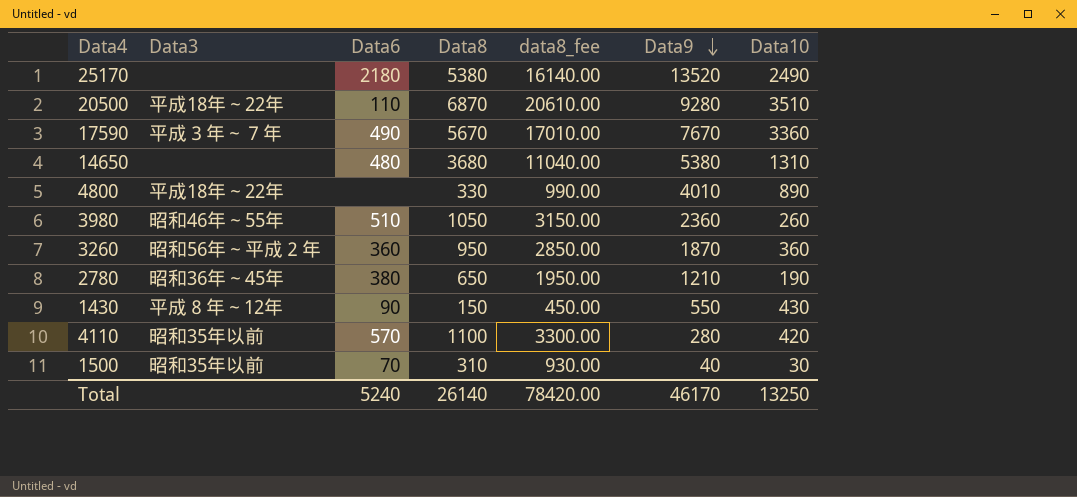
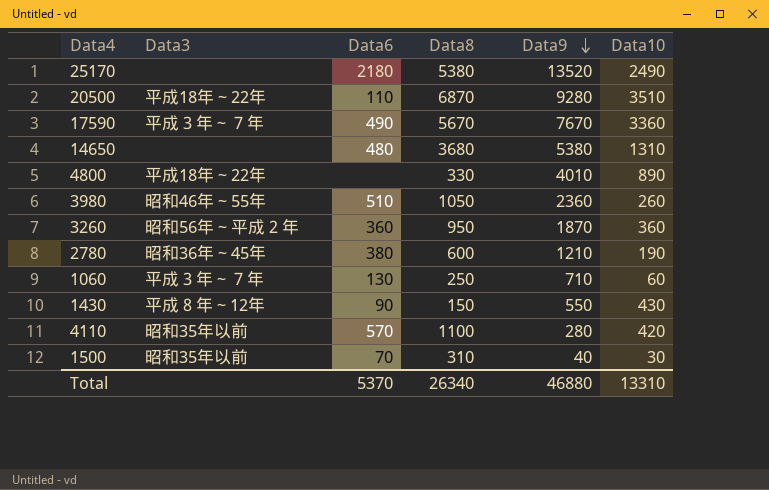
column data8_fee | formula: [Data8] * 3 -> none
2780 | Data8: 650 -> 600
row 1060: none -> 平成３年～７年 | 130 | 250 | 710 | 60
Total | Data6: 5240 -> 5370
Total | Data8: 26140 -> 26340
Total | Data9: 46170 -> 46880
Total | Data10: 13250 -> 13310

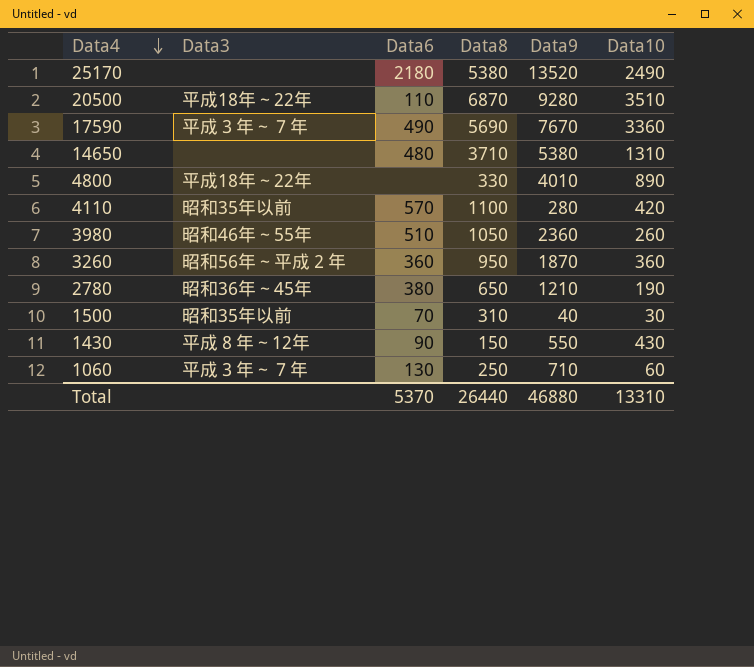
row order: Data9 descending -> Data4 descending
17590 | Data8: 5670 -> 5690
14650 | Data8: 3680 -> 3710
2780 | Data8: 600 -> 650
Total | Data8: 26340 -> 26440

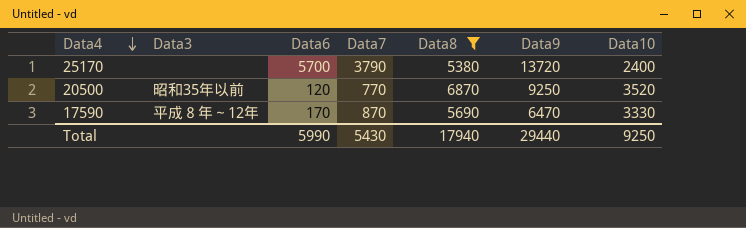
filter: none -> Data8 >= 5380
column Data7 | position: none -> 4
25170 | Data6: 2180 -> 5700
25170 | Data9: 13520 -> 13720
25170 | Data10: 2490 -> 2400
20500 | Data3: 平成18年～22年 -> 昭和35年以前
20500 | Data6: 110 -> 120
20500 | Data9: 9280 -> 9250
20500 | Data10: 3510 -> 3520
17590 | Data3: 平成３年～７年 -> 平成８年～12年
17590 | Data6: 490 -> 170
17590 | Data9: 7670 -> 6470
17590 | Data10: 3360 -> 3330
Total | Data6: 5370 -> 5990
Total | Data8: 26440 -> 17940
Total | Data9: 46880 -> 29440
Total | Data10: 13310 -> 9250

